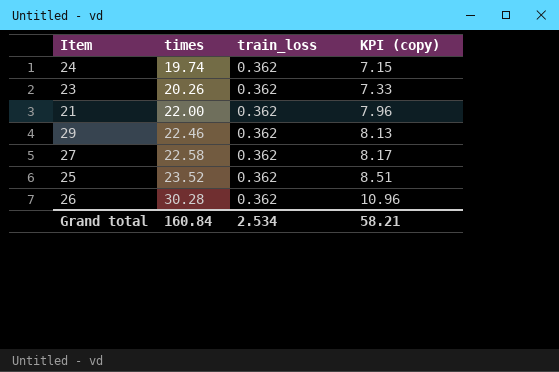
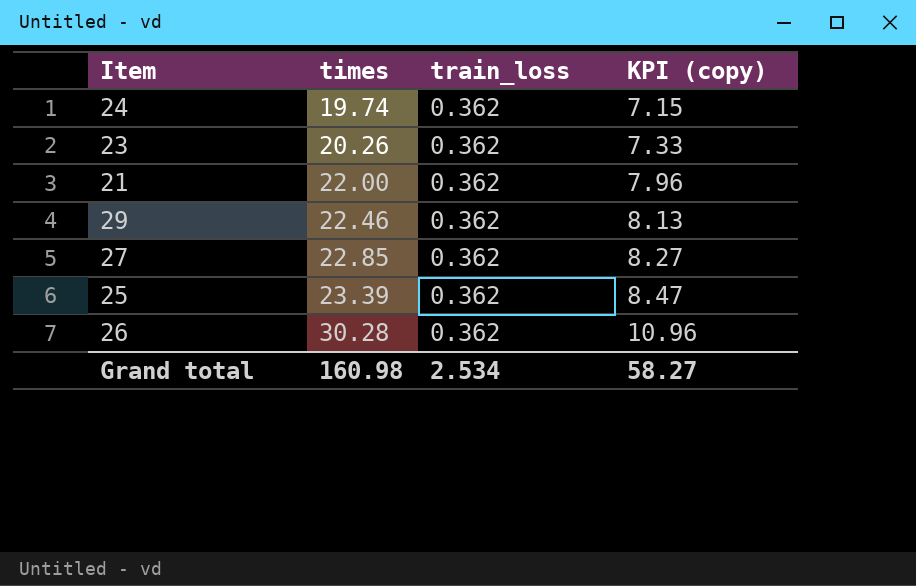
27 | times: 22.58 -> 22.85
27 | KPI (copy): 8.17 -> 8.27
25 | times: 23.52 -> 23.39
25 | KPI (copy): 8.51 -> 8.47
Grand total | times: 160.84 -> 160.98
Grand total | KPI (copy): 58.21 -> 58.27

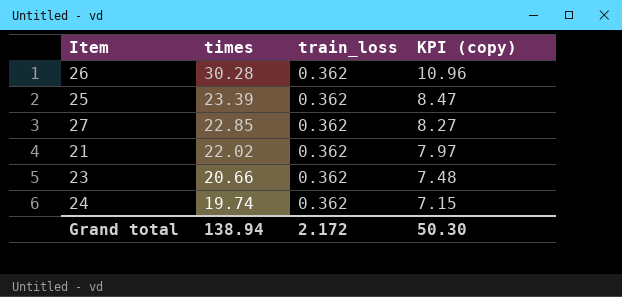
row order: times ascending -> times descending
row 29: 22.46 | 0.362 | 8.13 -> none
21 | times: 22.00 -> 22.02
21 | KPI (copy): 7.96 -> 7.97
23 | times: 20.26 -> 20.66
23 | KPI (copy): 7.33 -> 7.48
Grand total | times: 160.98 -> 138.94
Grand total | train_loss: 2.534 -> 2.172
Grand total | KPI (copy): 58.27 -> 50.30

